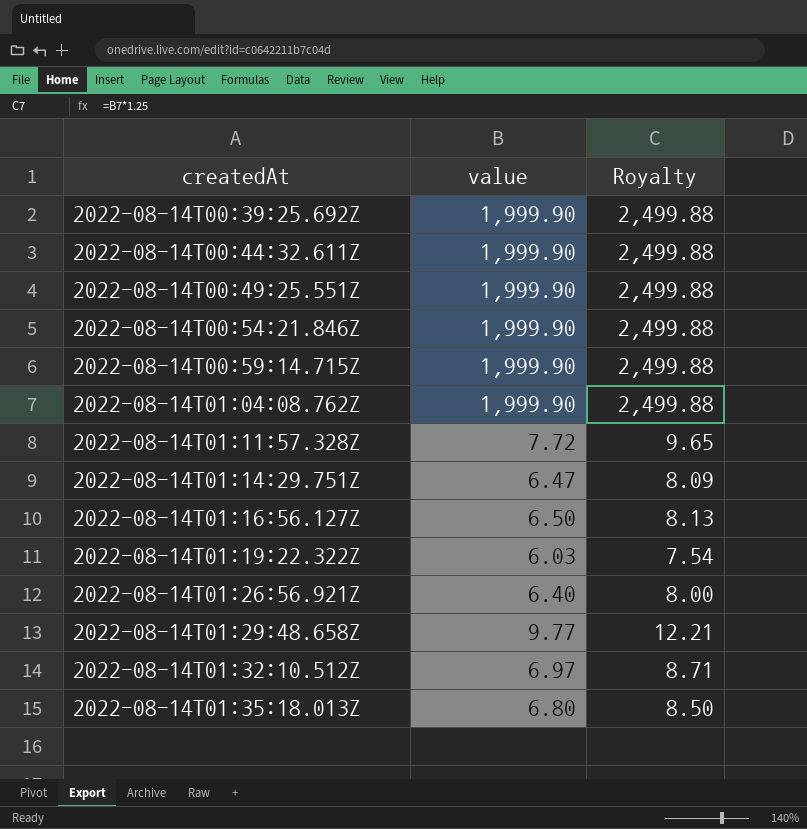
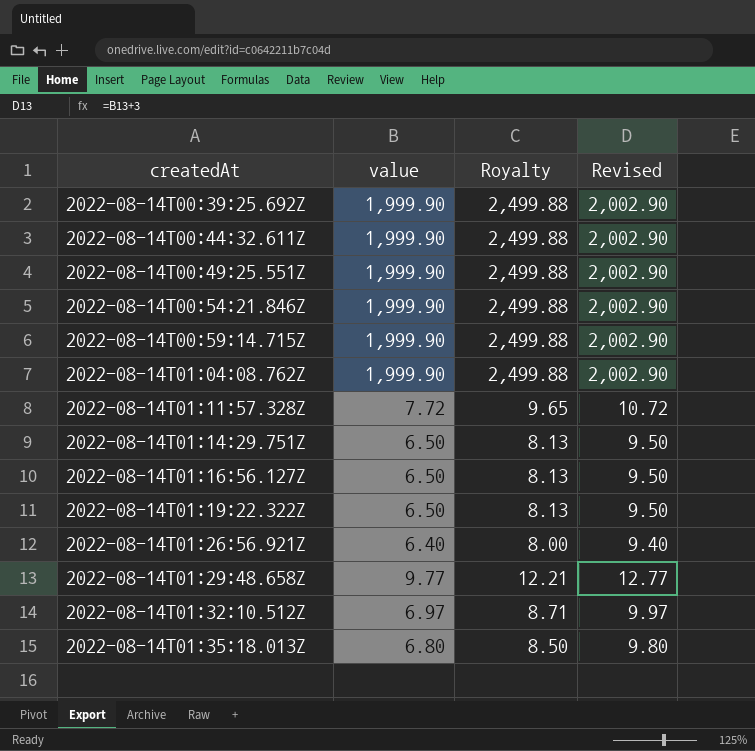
column Revised | formula: none -> [value] + 3
2022-08-14T01:14:29.751Z | value: 6.47 -> 6.50
2022-08-14T01:14:29.751Z | Royalty: 8.09 -> 8.13
2022-08-14T01:19:22.322Z | value: 6.03 -> 6.50
2022-08-14T01:19:22.322Z | Royalty: 7.54 -> 8.13

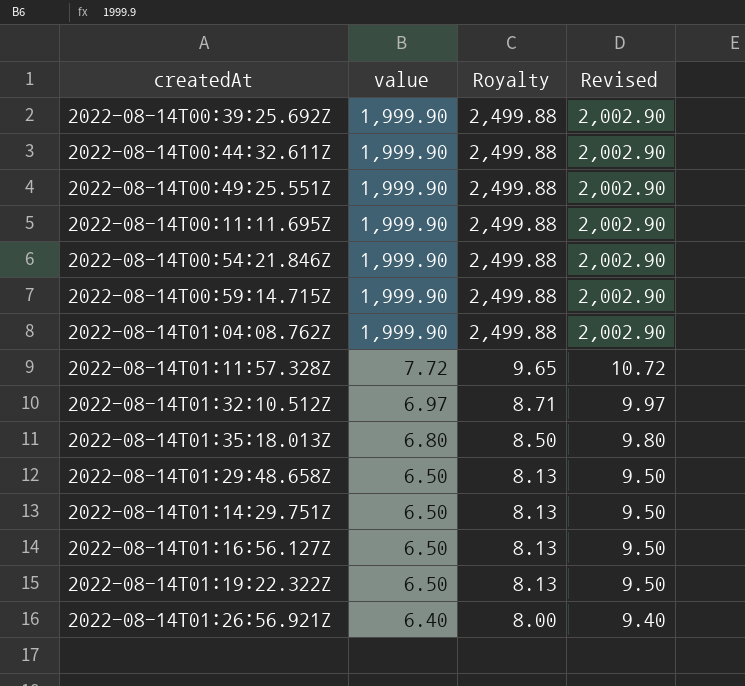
row order: createdAt ascending -> value descending
row 2022-08-14T00:11:11.695Z: none -> 1,999.90 | 2,499.88 | 2,002.90
2022-08-14T01:29:48.658Z | value: 9.77 -> 6.50
2022-08-14T01:29:48.658Z | Royalty: 12.21 -> 8.13
2022-08-14T01:29:48.658Z | Revised: 12.77 -> 9.50

